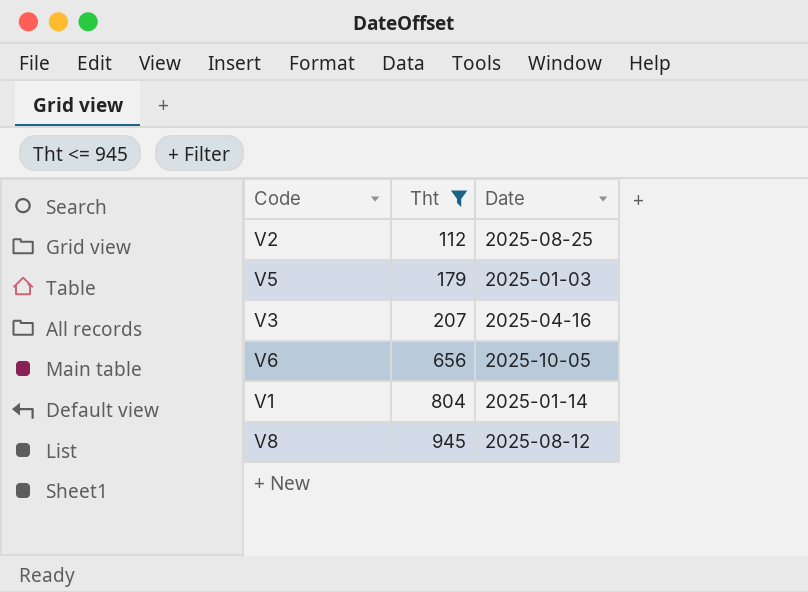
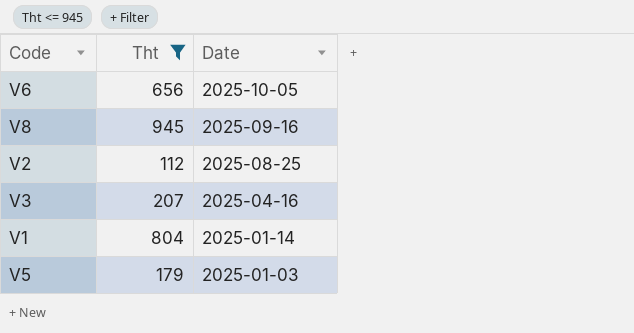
row order: Tht ascending -> Date descending
V8 | Date: 2025-08-12 -> 2025-09-16

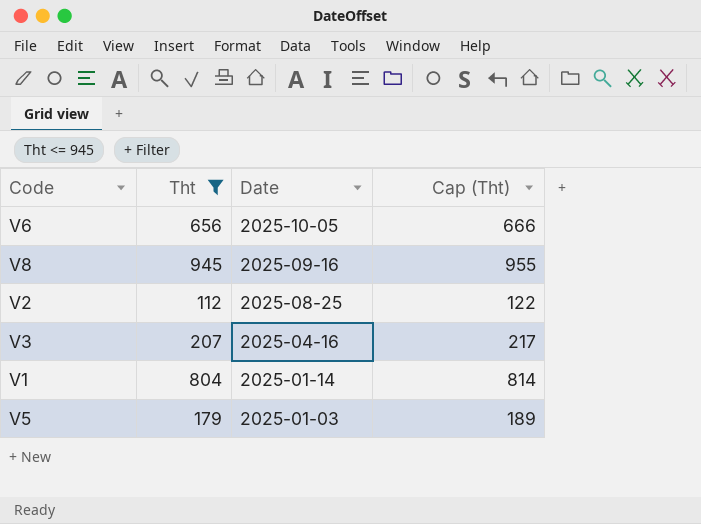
column Cap (Tht) | formula: none -> [Tht] + 10

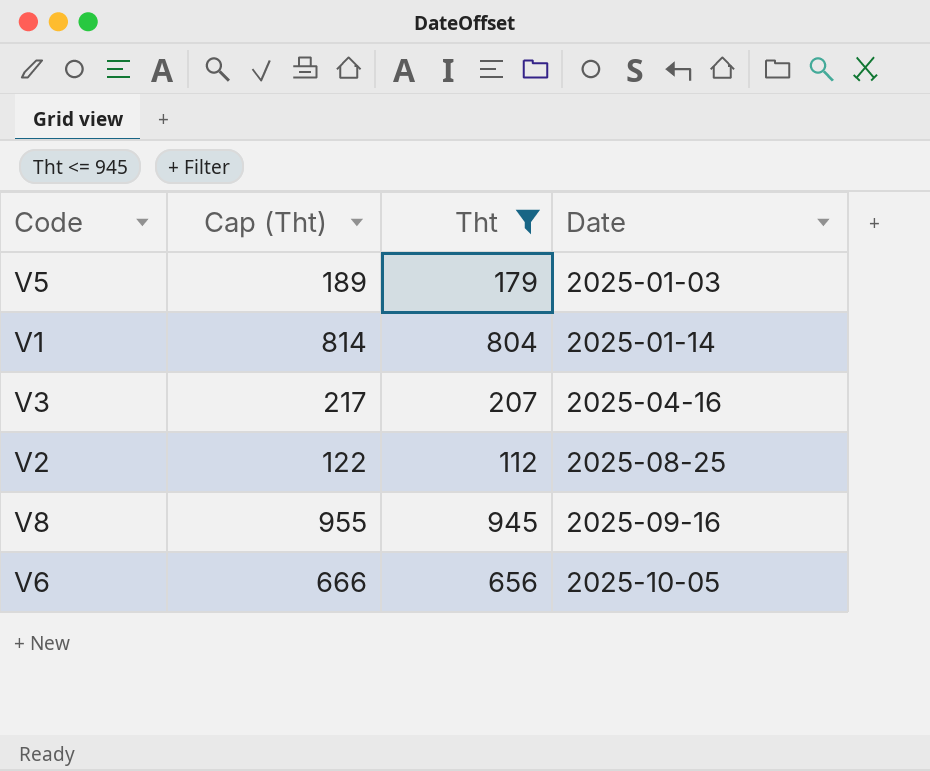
row order: Date descending -> Date ascending
column Cap (Tht) | position: 4 -> 2

